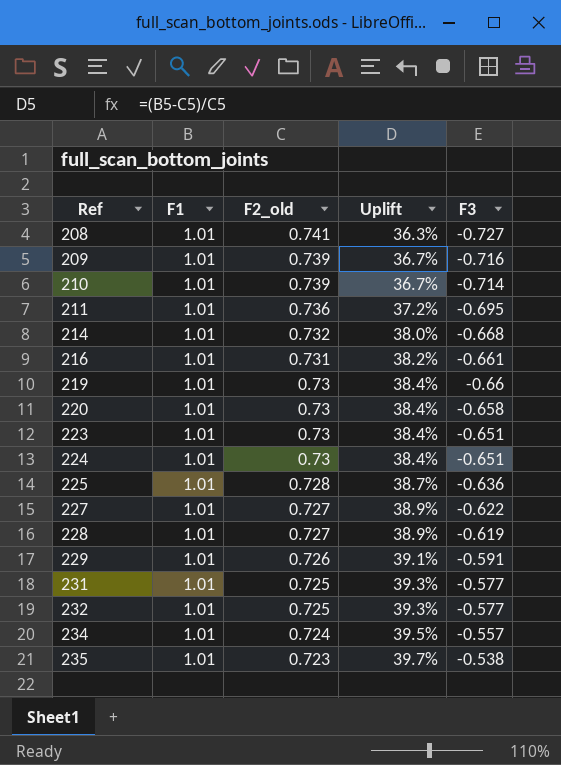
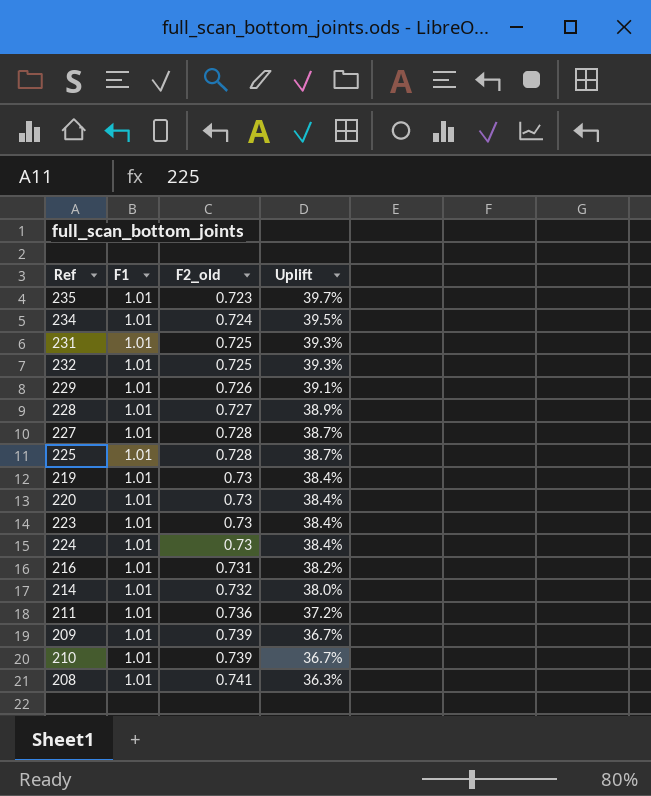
row order: Ref ascending -> F2_old ascending
column F3 | position: 5 -> none
227 | F2_old: 0.727 -> 0.728
227 | Uplift: 38.9% -> 38.7%

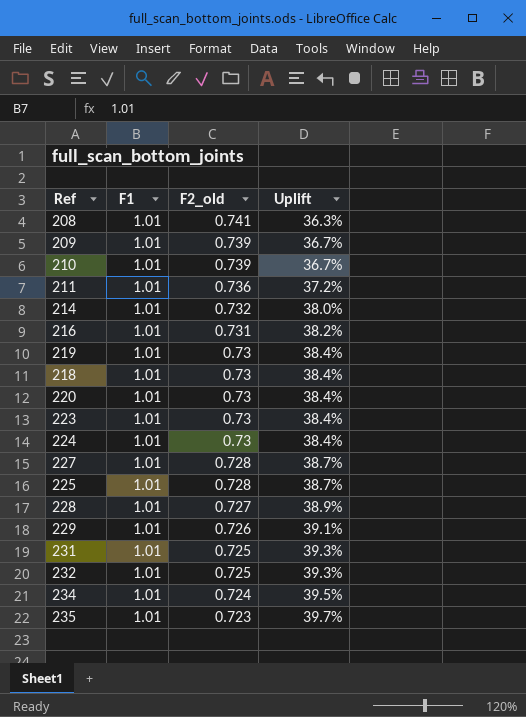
row order: F2_old ascending -> F2_old descending
row 218: none -> 1.01 | 0.73 | 38.4%

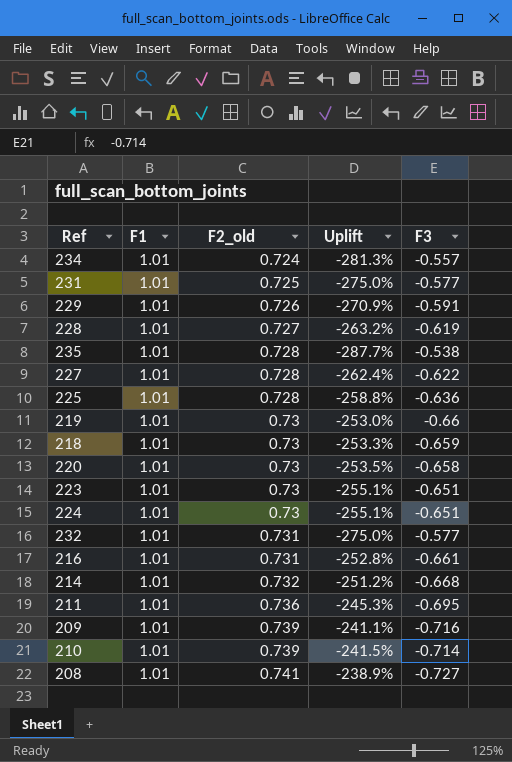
row order: F2_old descending -> F2_old ascending
column Uplift | formula: ([F1] - [F2_old]) / [F2_old] -> ([F1] - [F3]) / [F3]
column F3 | position: none -> 5
235 | F2_old: 0.723 -> 0.728
232 | F2_old: 0.725 -> 0.731

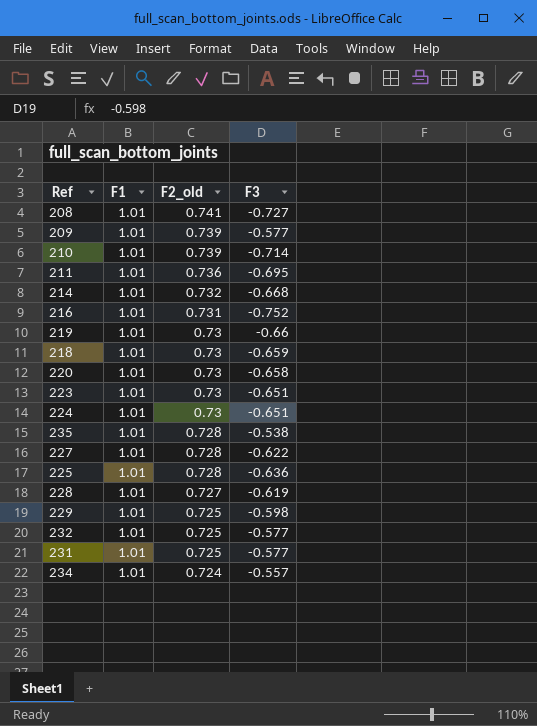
row order: F2_old ascending -> F2_old descending
column Uplift | formula: ([F1] - [F3]) / [F3] -> none
209 | F3: -0.716 -> -0.577
216 | F3: -0.661 -> -0.752
229 | F2_old: 0.726 -> 0.725
229 | F3: -0.591 -> -0.598
232 | F2_old: 0.731 -> 0.725

